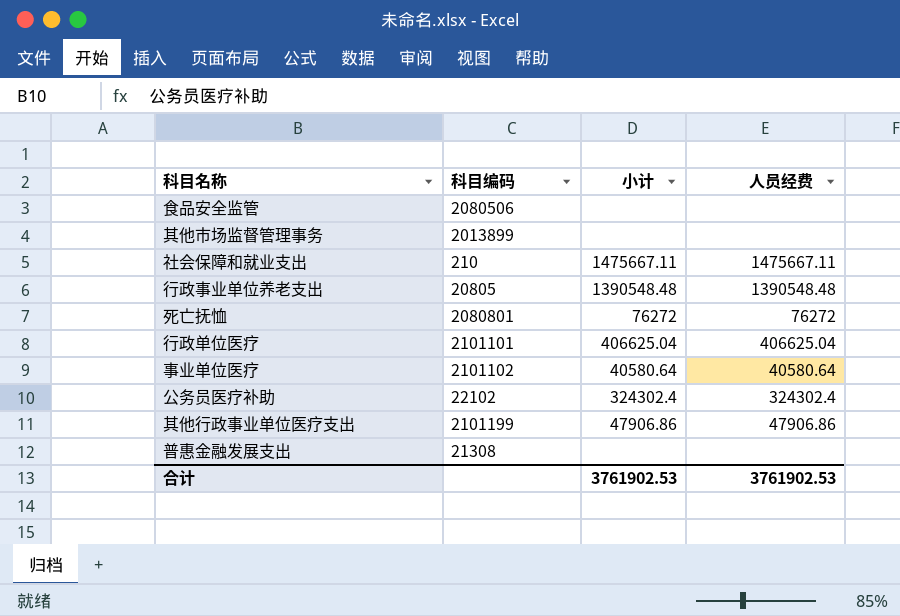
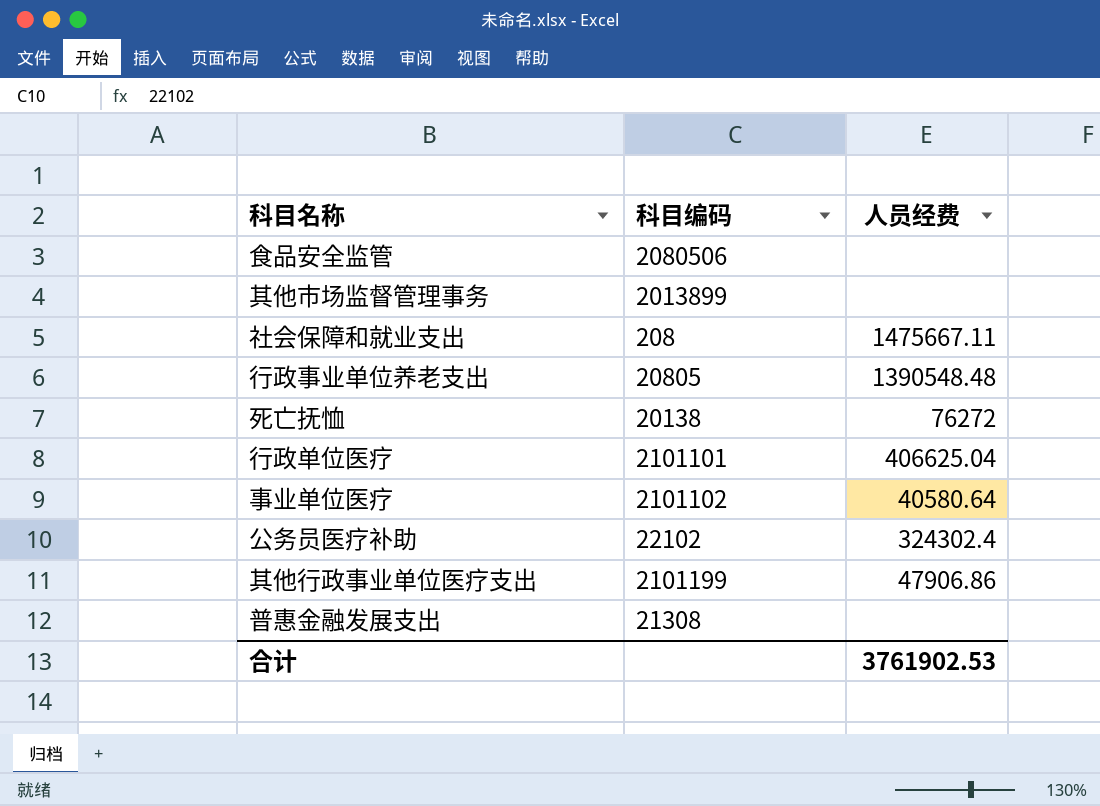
column 小计 | position: 3 -> none
社会保障和就业支出 | 科目编码: 210 -> 208
死亡抚恤 | 科目编码: 2080801 -> 20138

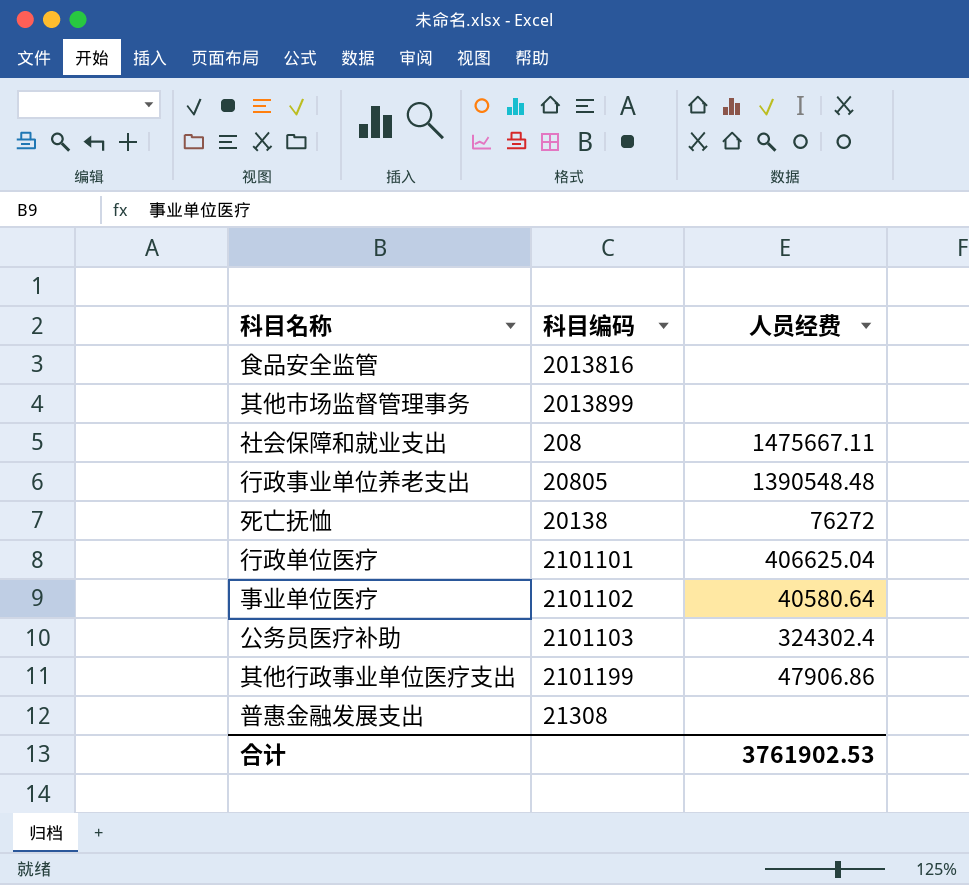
食品安全监管 | 科目编码: 2080506 -> 2013816
公务员医疗补助 | 科目编码: 22102 -> 2101103

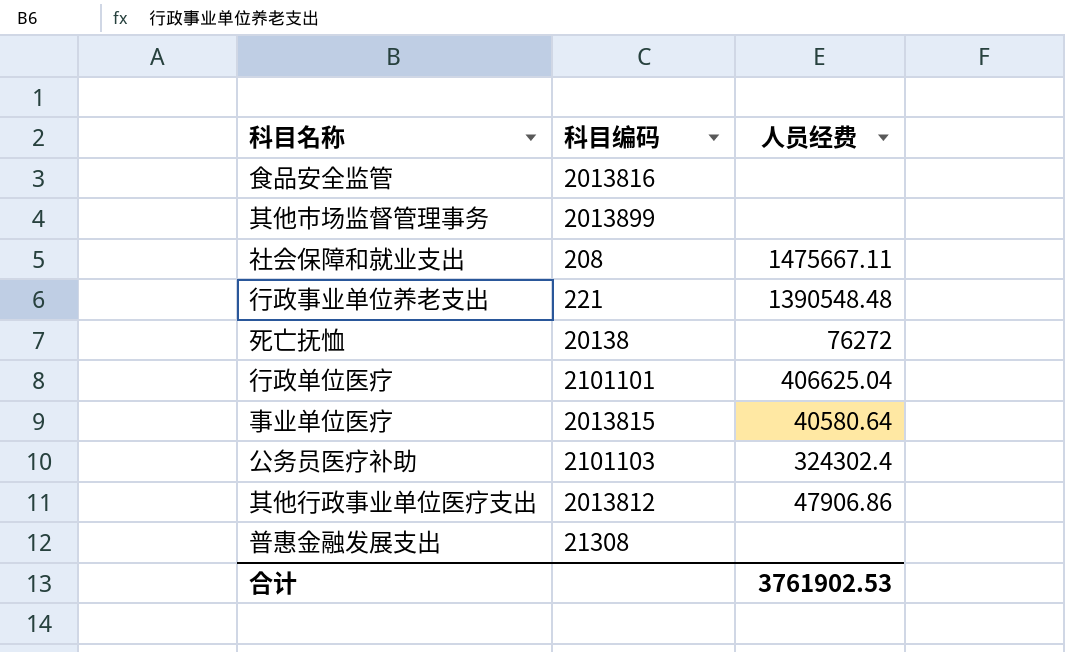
行政事业单位养老支出 | 科目编码: 20805 -> 221
事业单位医疗 | 科目编码: 2101102 -> 2013815
其他行政事业单位医疗支出 | 科目编码: 2101199 -> 2013812

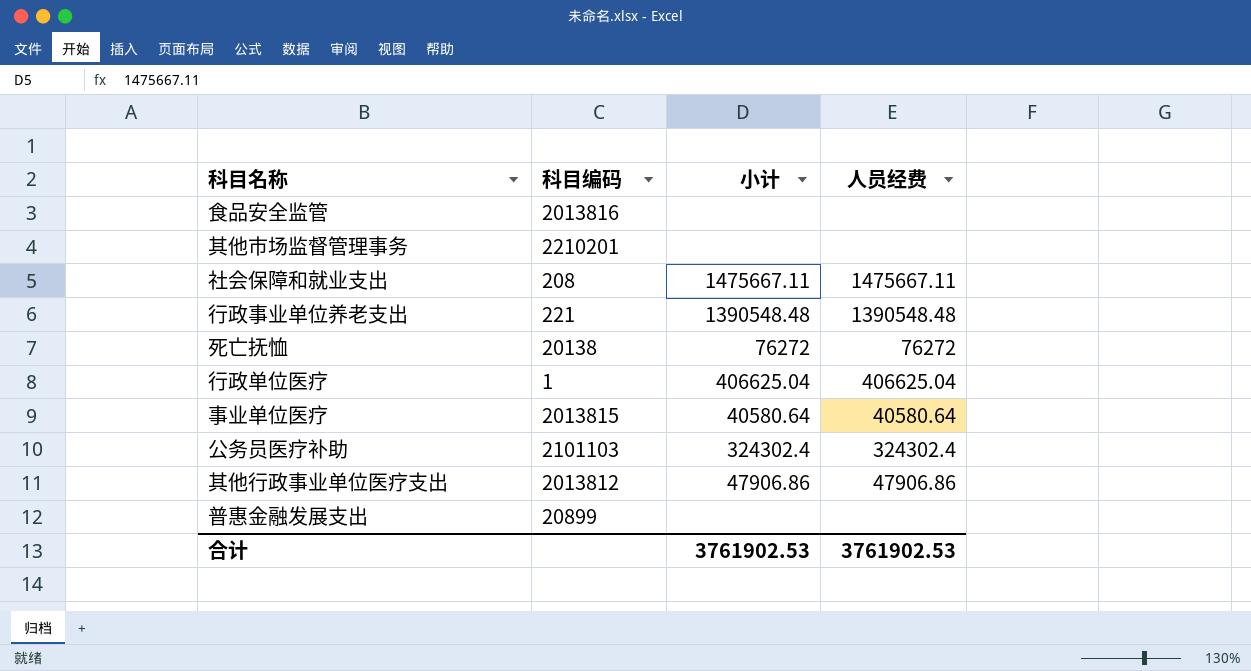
column 小计 | position: none -> 3
其他市场监督管理事务 | 科目编码: 2013899 -> 2210201
行政单位医疗 | 科目编码: 2101101 -> 1
普惠金融发展支出 | 科目编码: 21308 -> 20899

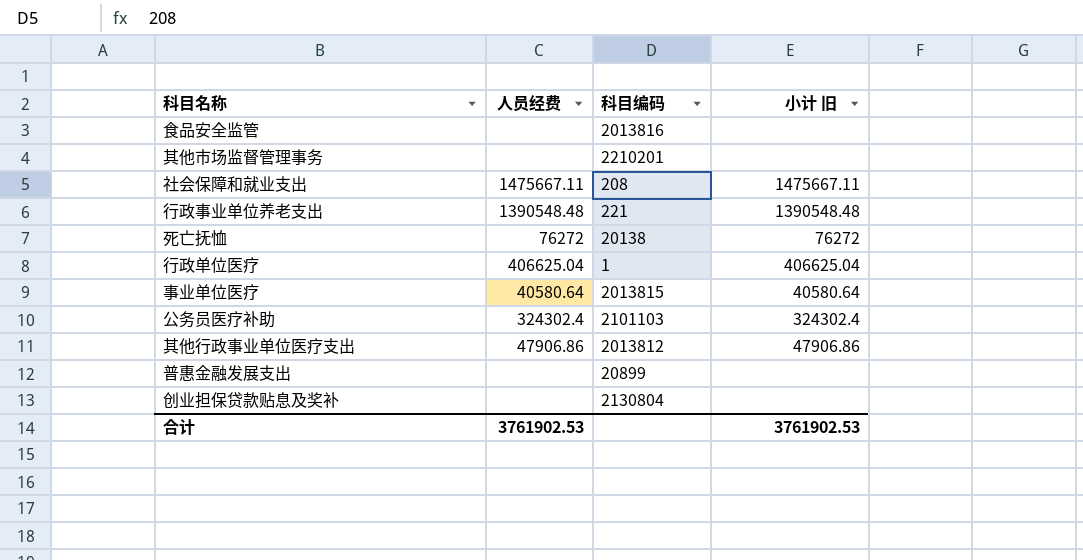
column 人员经费 | position: 4 -> 2
column name: 小计 -> 小计 旧
row 创业担保贷款贴息及奖补: none -> none | 2130804 | none

